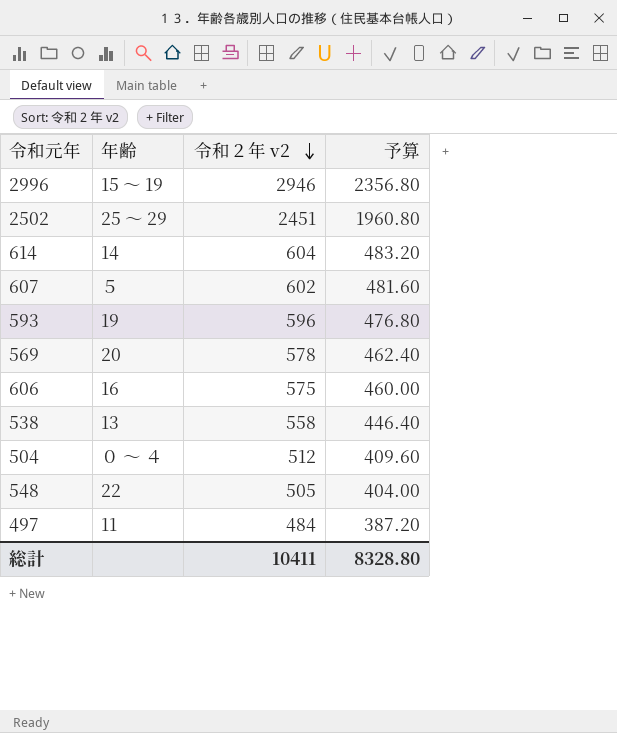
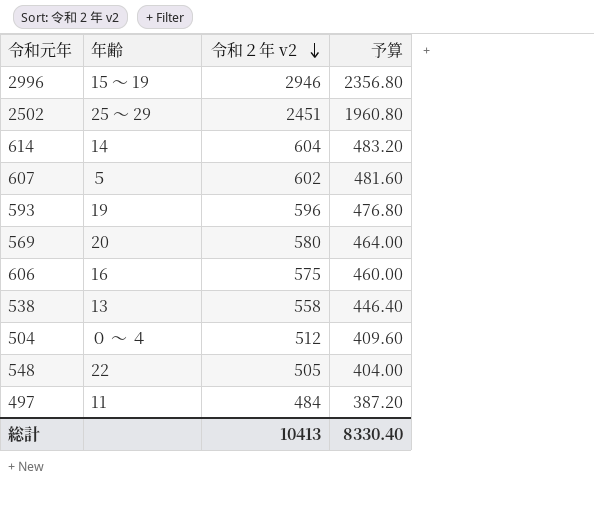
569 | 令和２年 v2: 578 -> 580
569 | 予算: 462.40 -> 464.00
総計 | 令和２年 v2: 10411 -> 10413
総計 | 予算: 8328.80 -> 8330.40

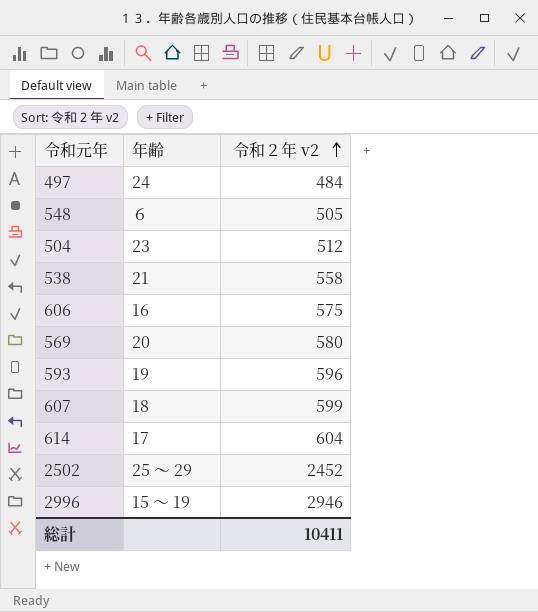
row order: 令和２年 v2 descending -> 令和２年 v2 ascending
column 予算 | formula: [令和２年 v2] * 0.8 -> none
497 | 年齢: 11 -> 24
548 | 年齢: 22 -> ６
504 | 年齢: ０ ～ ４ -> 23
538 | 年齢: 13 -> 21
607 | 年齢: ５ -> 18
607 | 令和２年 v2: 602 -> 599
614 | 年齢: 14 -> 17
2502 | 令和２年 v2: 2451 -> 2452
総計 | 令和２年 v2: 10413 -> 10411

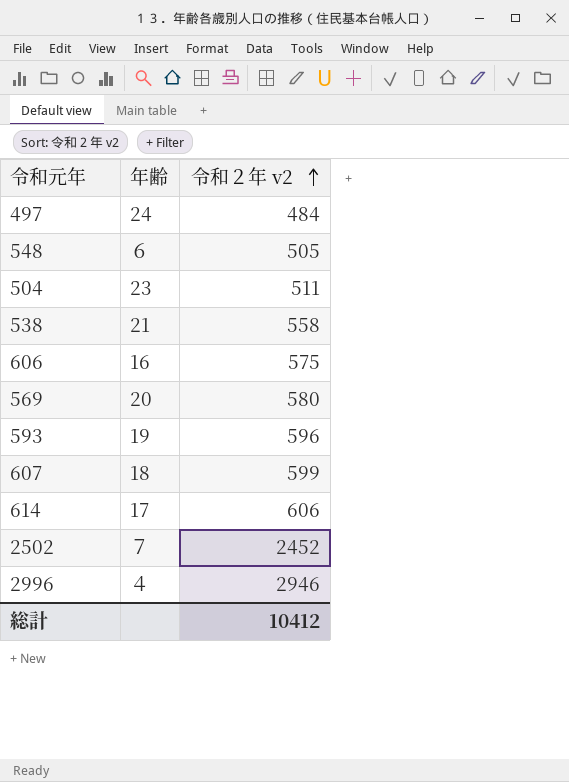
504 | 令和２年 v2: 512 -> 511
614 | 令和２年 v2: 604 -> 606
2502 | 年齢: 25 ～ 29 -> ７
2996 | 年齢: 15 ～ 19 -> ４
総計 | 令和２年 v2: 10411 -> 10412

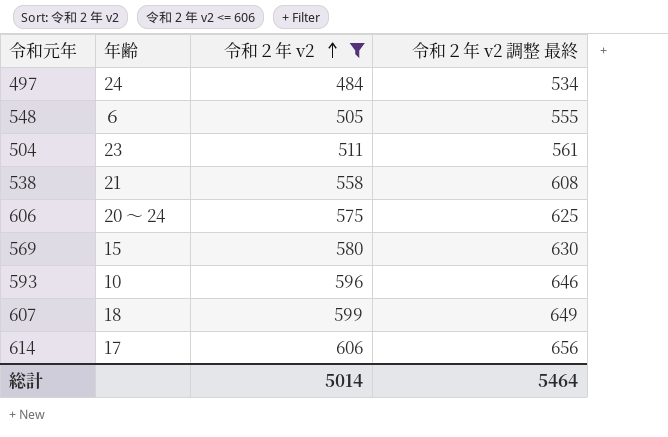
filter: none -> 令和２年 v2 <= 606
column 令和２年 v2 調整 最終 | formula: none -> [令和２年 v2] + 50
606 | 年齢: 16 -> 20 ～ 24
569 | 年齢: 20 -> 15
593 | 年齢: 19 -> 10
総計 | 令和２年 v2: 10412 -> 5014

